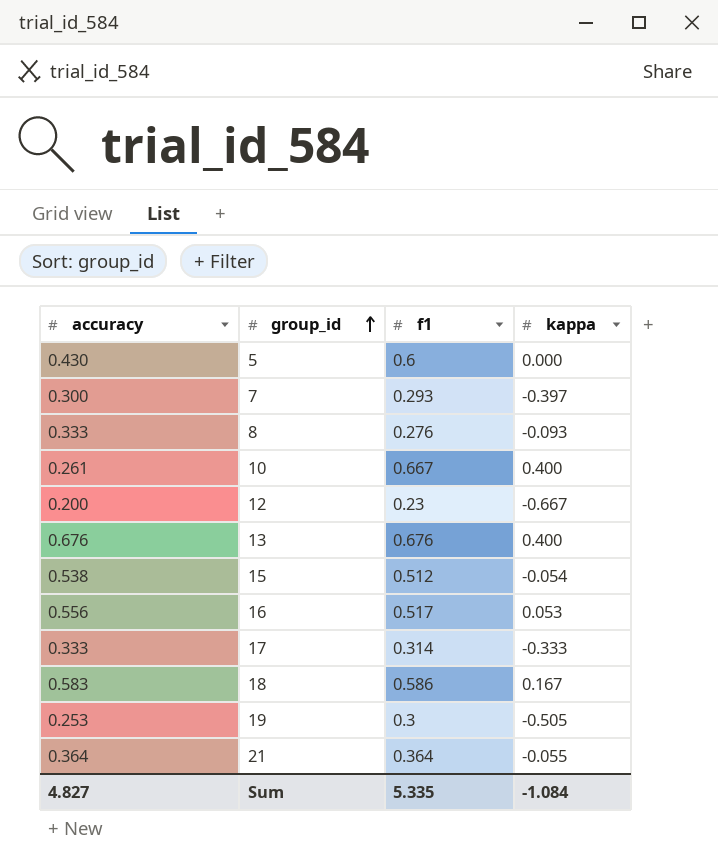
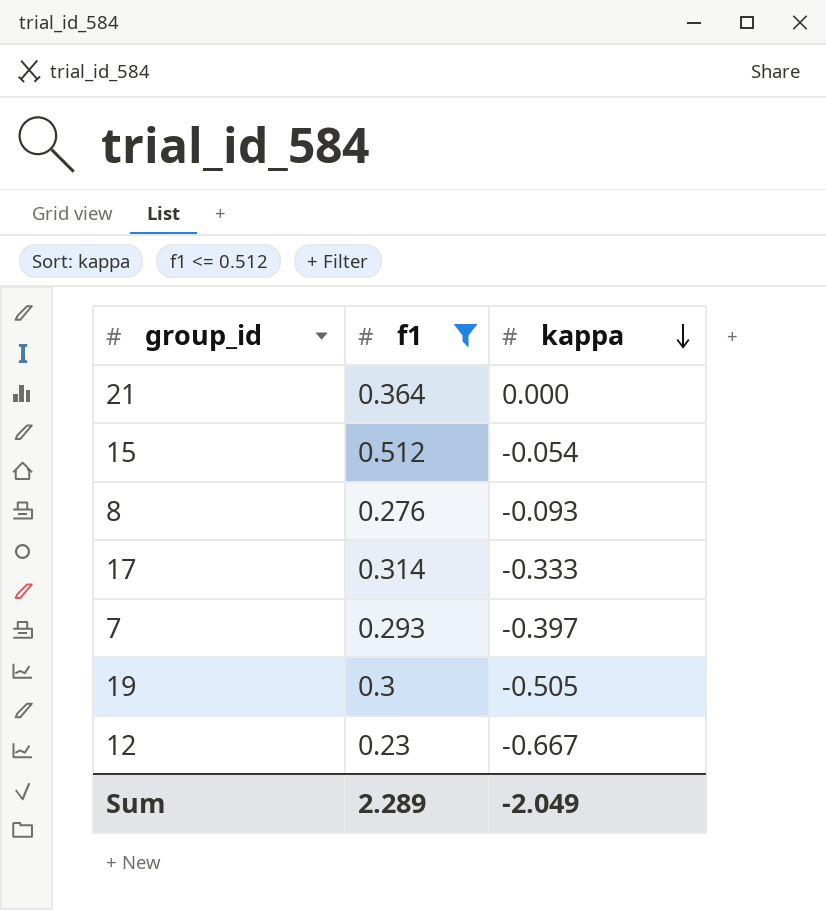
filter: none -> f1 <= 0.512
row order: group_id ascending -> kappa descending
column accuracy | position: 1 -> none
21 | kappa: -0.055 -> 0.000
Sum | f1: 5.335 -> 2.289
Sum | kappa: -1.084 -> -2.049

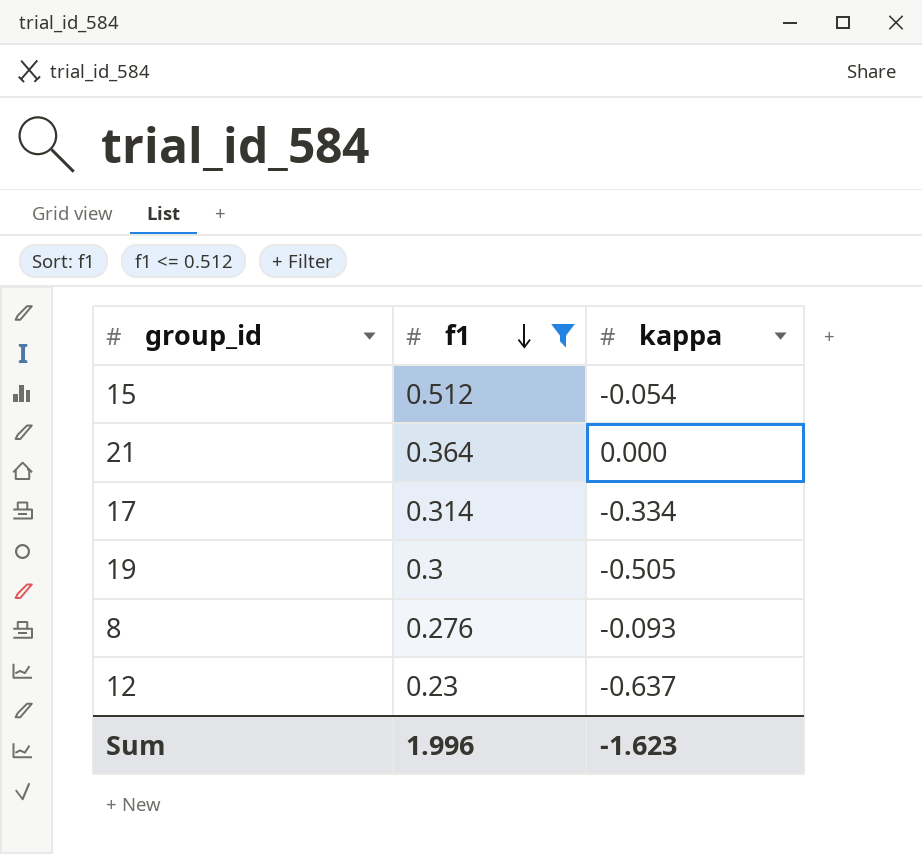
row order: kappa descending -> f1 descending
row 7: 0.293 | -0.397 -> none
17 | kappa: -0.333 -> -0.334
12 | kappa: -0.667 -> -0.637
Sum | f1: 2.289 -> 1.996
Sum | kappa: -2.049 -> -1.623

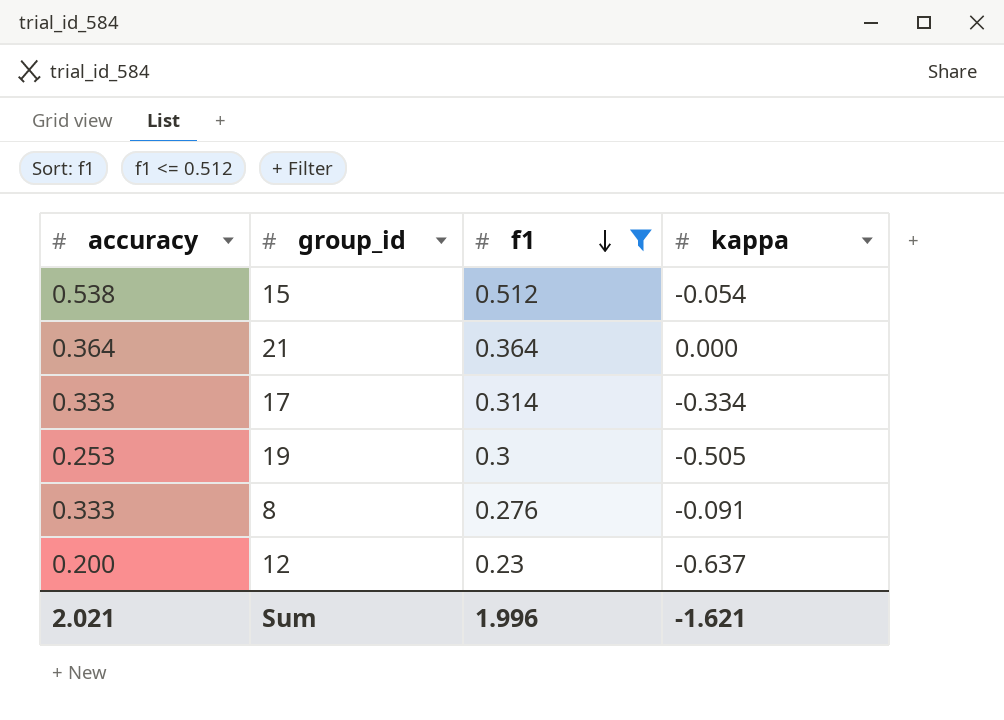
column accuracy | position: none -> 1
8 | kappa: -0.093 -> -0.091
Sum | kappa: -1.623 -> -1.621

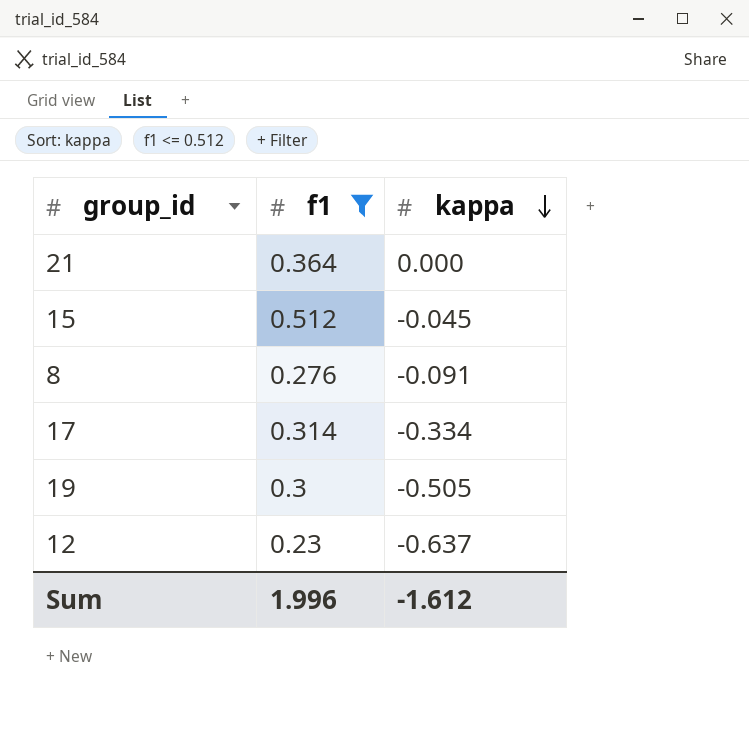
row order: f1 descending -> kappa descending
column accuracy | position: 1 -> none
15 | kappa: -0.054 -> -0.045
Sum | kappa: -1.621 -> -1.612

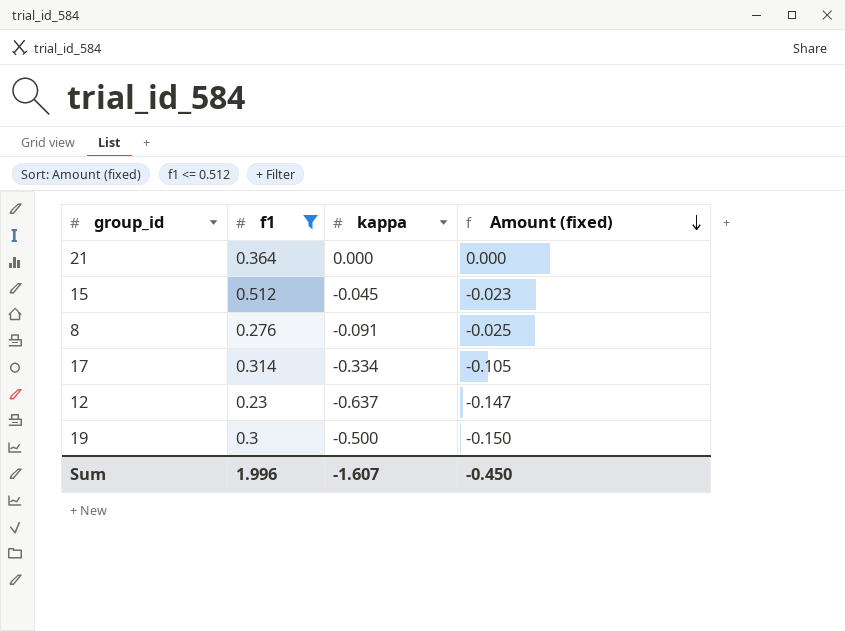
row order: kappa descending -> Amount (fixed) descending
column Amount (fixed) | formula: none -> [f1] * [kappa]
19 | kappa: -0.505 -> -0.500
Sum | kappa: -1.612 -> -1.607

